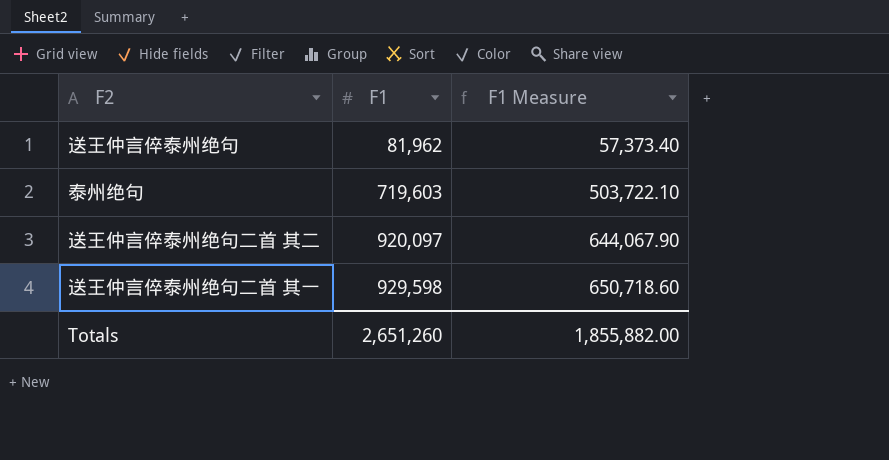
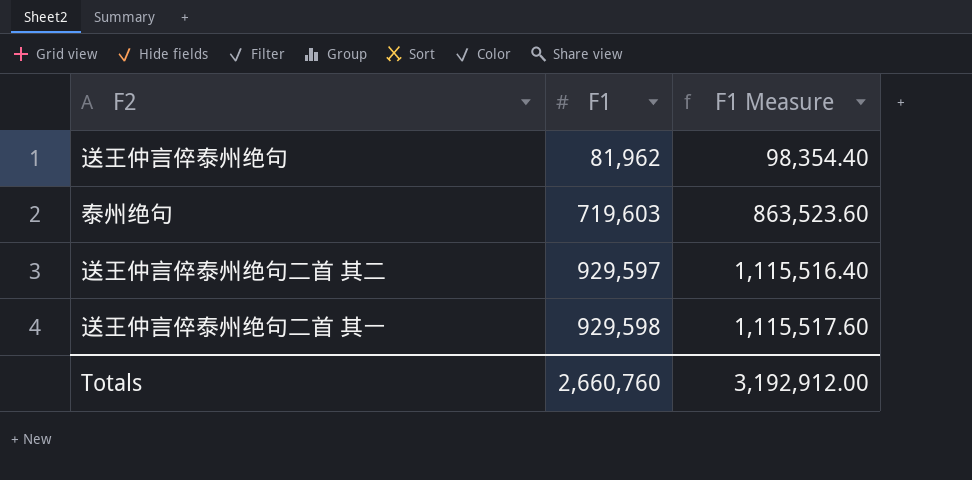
column F1 Measure | formula: [F1] * 0.7 -> [F1] * 1.2
送王仲言倅泰州绝句二首 其二 | F1: 920,097 -> 929,597
Totals | F1: 2,651,260 -> 2,660,760
Totals | F1 Measure: 1,855,882.00 -> 3,192,912.00

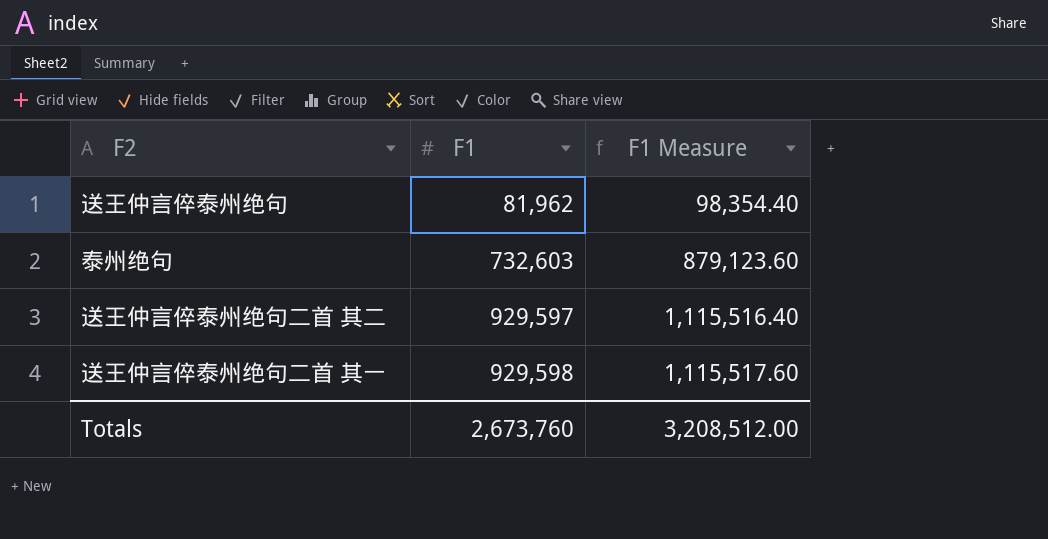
泰州绝句 | F1: 719,603 -> 732,603
泰州绝句 | F1 Measure: 863,523.60 -> 879,123.60
Totals | F1: 2,660,760 -> 2,673,760
Totals | F1 Measure: 3,192,912.00 -> 3,208,512.00

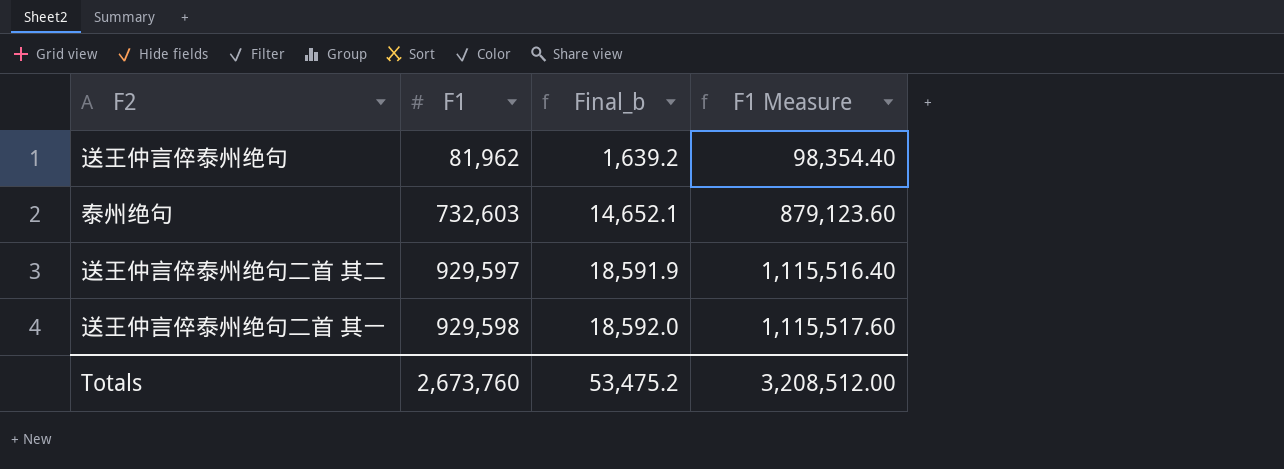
column Final_b | formula: none -> [F1] * 0.02

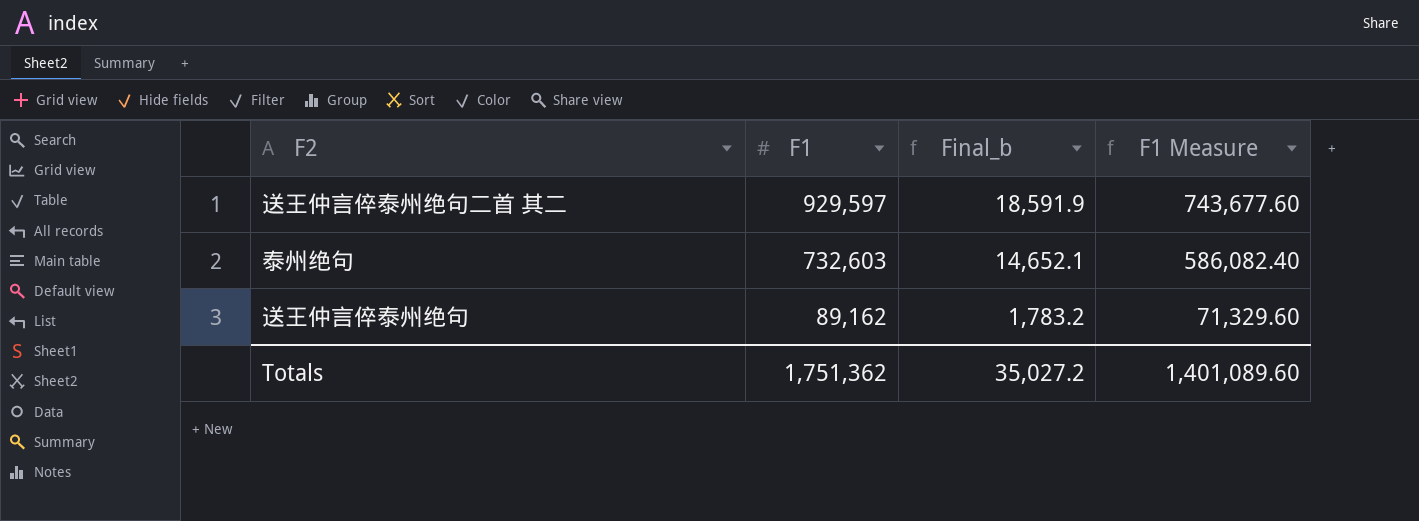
row order: F1 ascending -> F1 descending
column F1 Measure | formula: [F1] * 1.2 -> [F1] * 0.8
row 送王仲言倅泰州绝句二首 其一: 929,598 | 18,592.0 | 1,115,517.60 -> none
送王仲言倅泰州绝句 | F1: 81,962 -> 89,162
送王仲言倅泰州绝句 | Final_b: 1,639.2 -> 1,783.2
Totals | F1: 2,673,760 -> 1,751,362
Totals | Final_b: 53,475.2 -> 35,027.2
Totals | F1 Measure: 3,208,512.00 -> 1,401,089.60

